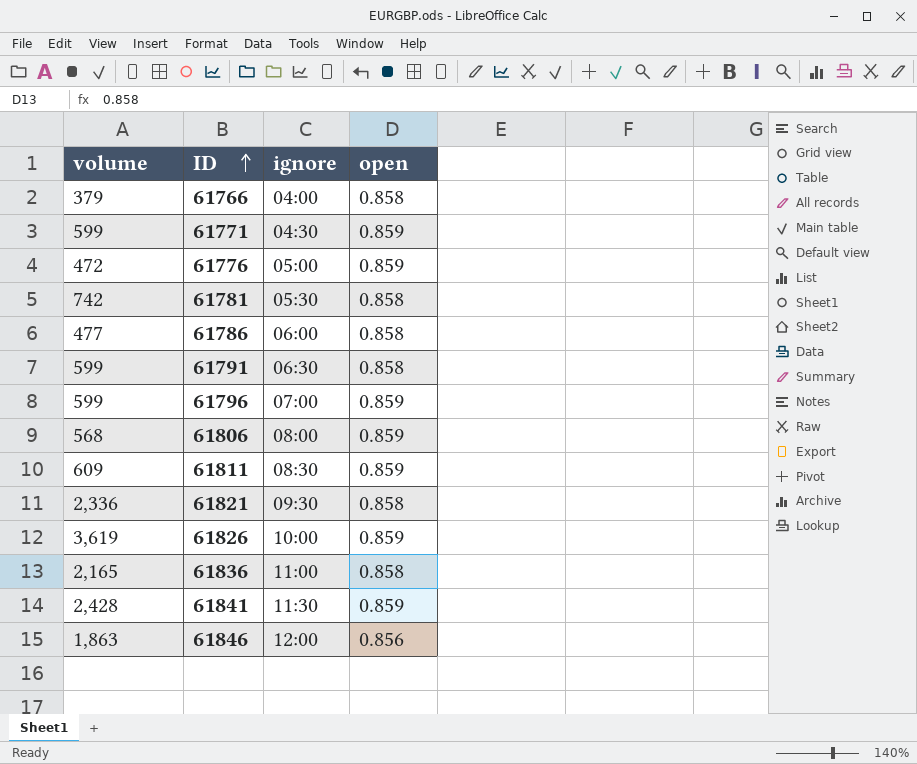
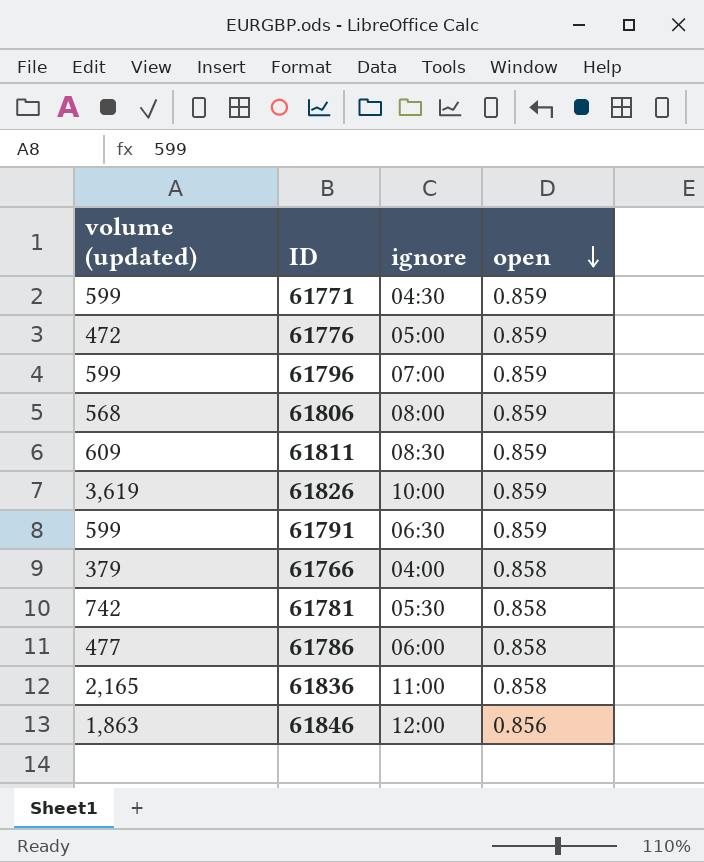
row order: ID ascending -> open descending
column name: volume -> volume (updated)
row 61821: 2,336 | 09:30 | 0.858 -> none
row 61841: 2,428 | 11:30 | 0.859 -> none
61791 | open: 0.858 -> 0.859

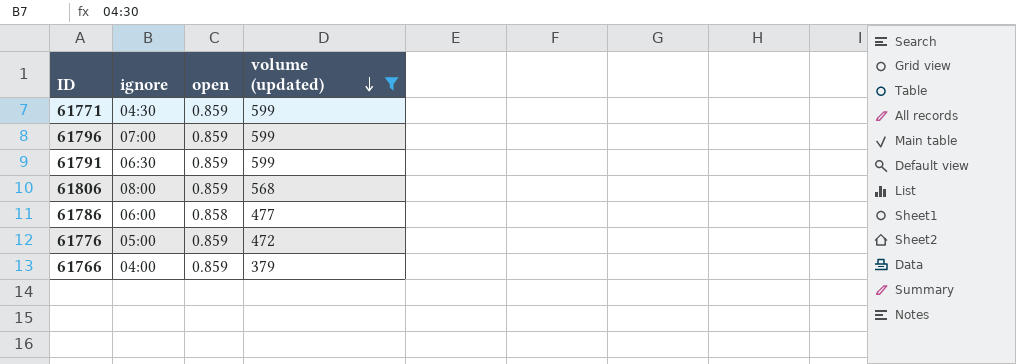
filter: none -> volume (updated) <= 599
row order: open descending -> volume (updated) descending
column volume (updated) | position: 1 -> 4
61766 | open: 0.858 -> 0.859

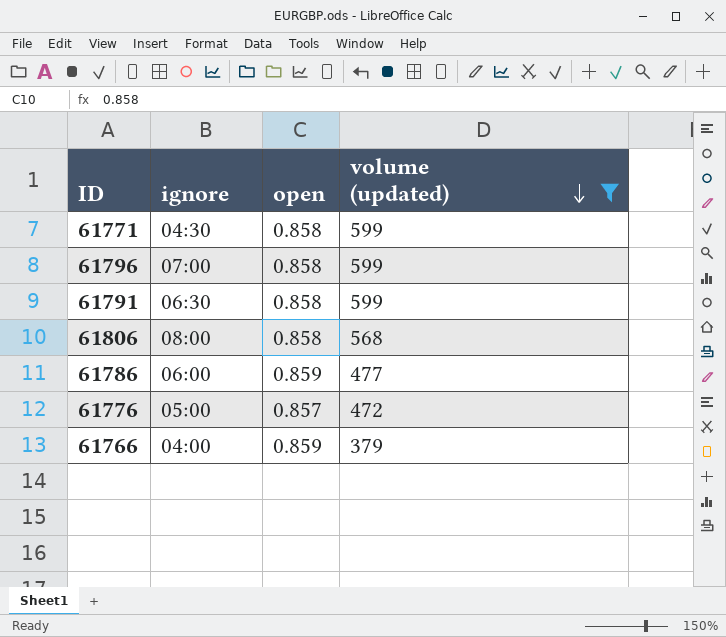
61771 | open: 0.859 -> 0.858
61796 | open: 0.859 -> 0.858
61791 | open: 0.859 -> 0.858
61806 | open: 0.859 -> 0.858
61786 | open: 0.858 -> 0.859
61776 | open: 0.859 -> 0.857

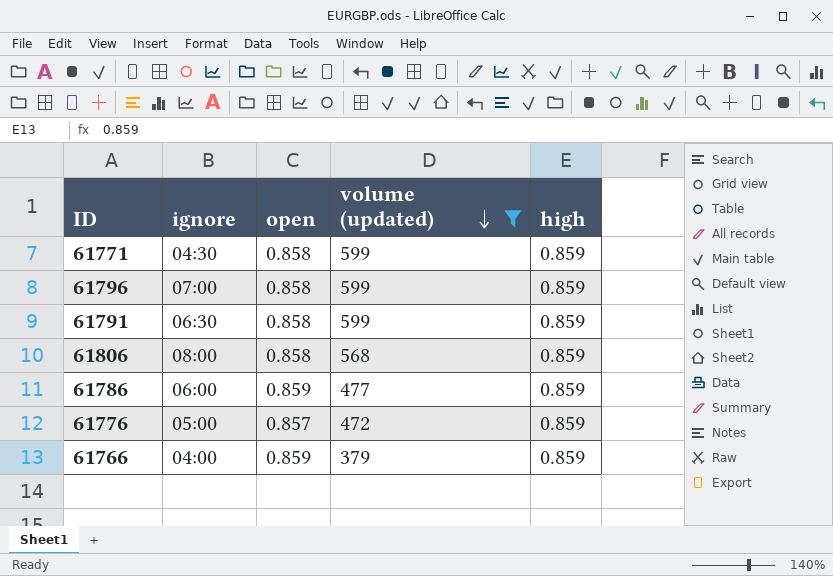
column high | position: none -> 5

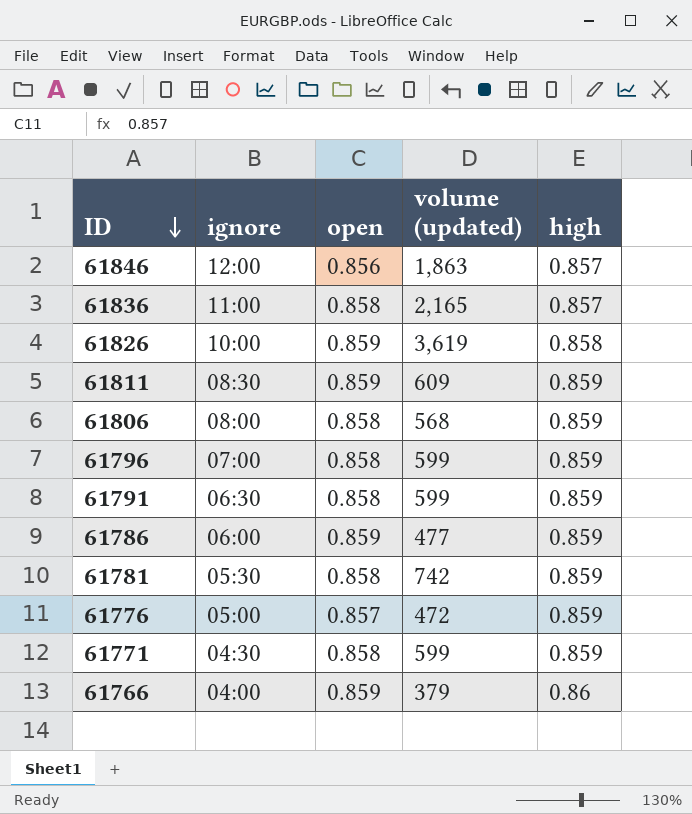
filter: volume (updated) <= 599 -> none
row order: volume (updated) descending -> ID descending
61766 | high: 0.859 -> 0.86

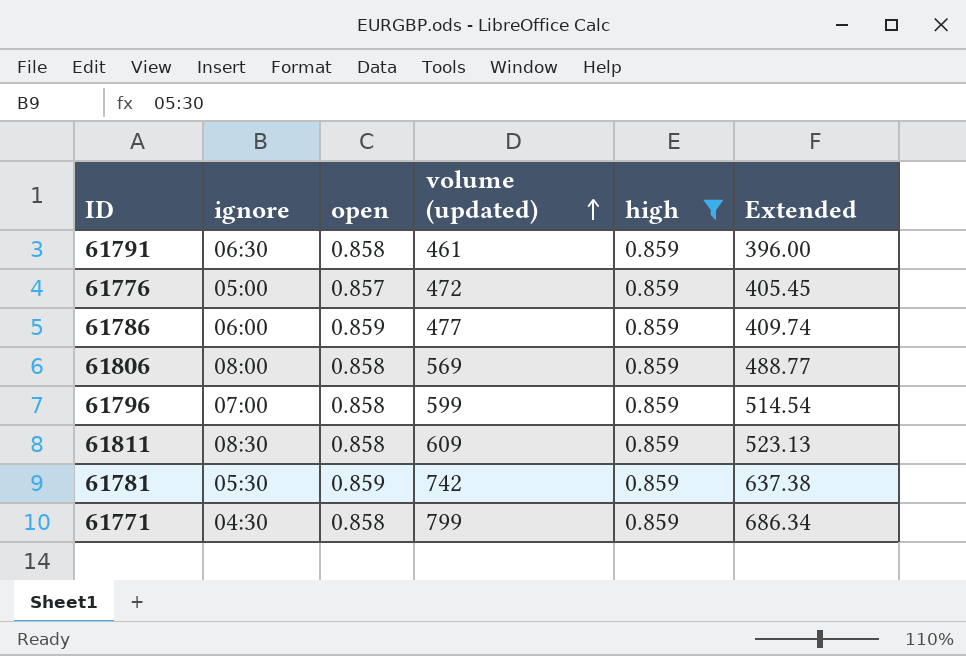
filter: none -> high = 0.859
row order: ID descending -> volume (updated) ascending
column Extended | formula: none -> [volume (updated)] * [high]
61791 | volume (updated): 599 -> 461
61806 | volume (updated): 568 -> 569
61811 | open: 0.859 -> 0.858
61781 | open: 0.858 -> 0.859
61771 | volume (updated): 599 -> 799

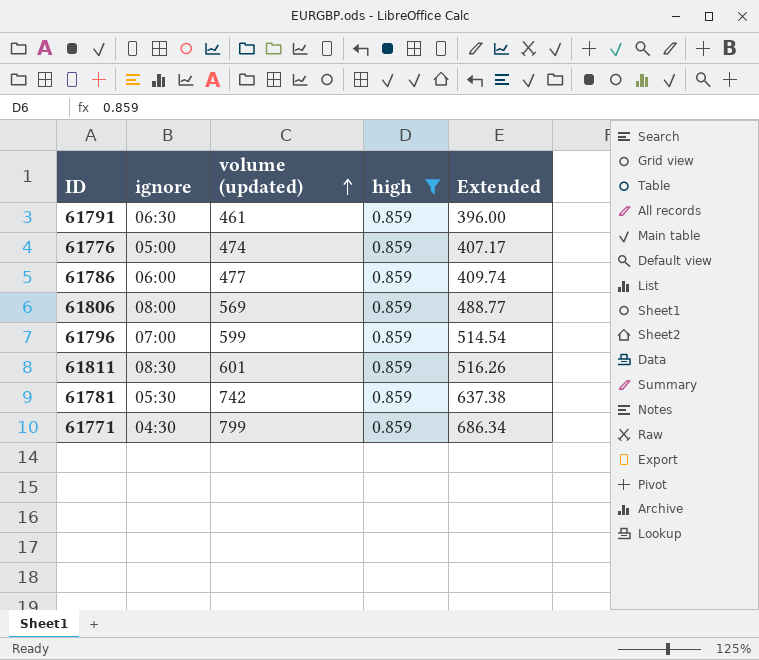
column open | position: 3 -> none
61776 | volume (updated): 472 -> 474
61776 | Extended: 405.45 -> 407.17
61811 | volume (updated): 609 -> 601
61811 | Extended: 523.13 -> 516.26

